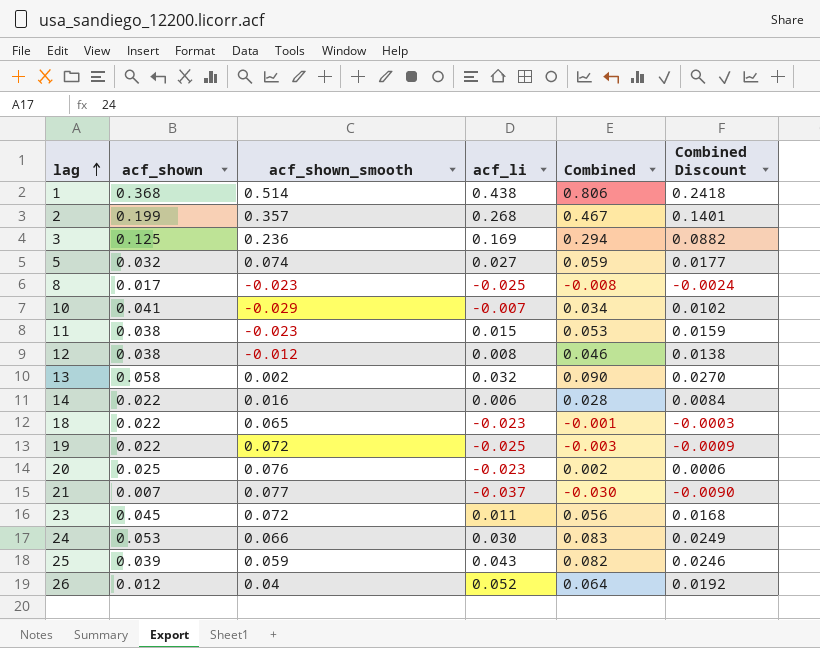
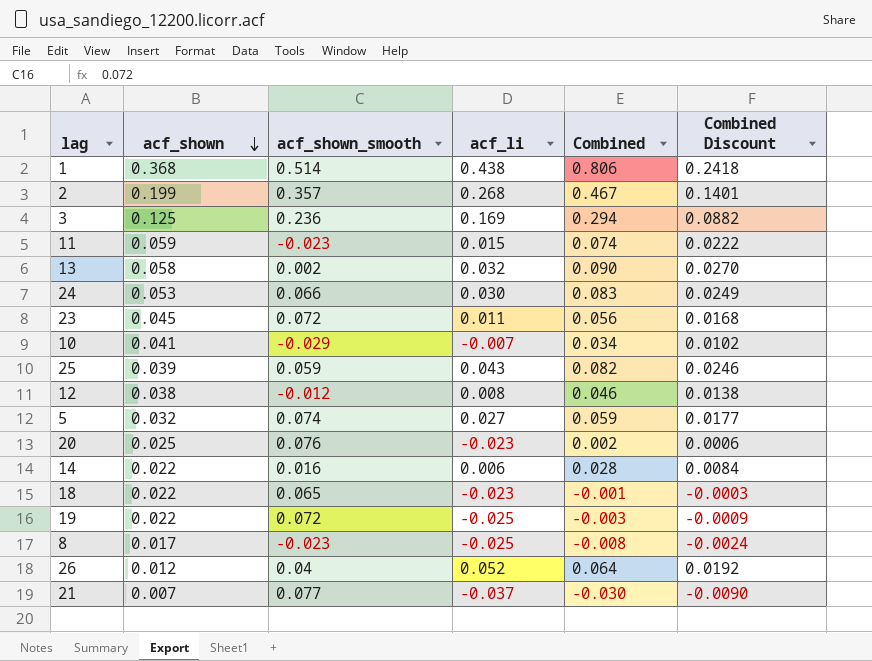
row order: lag ascending -> acf_shown descending
11 | acf_shown: 0.038 -> 0.059
11 | Combined: 0.053 -> 0.074
11 | Combined Discount: 0.0159 -> 0.0222

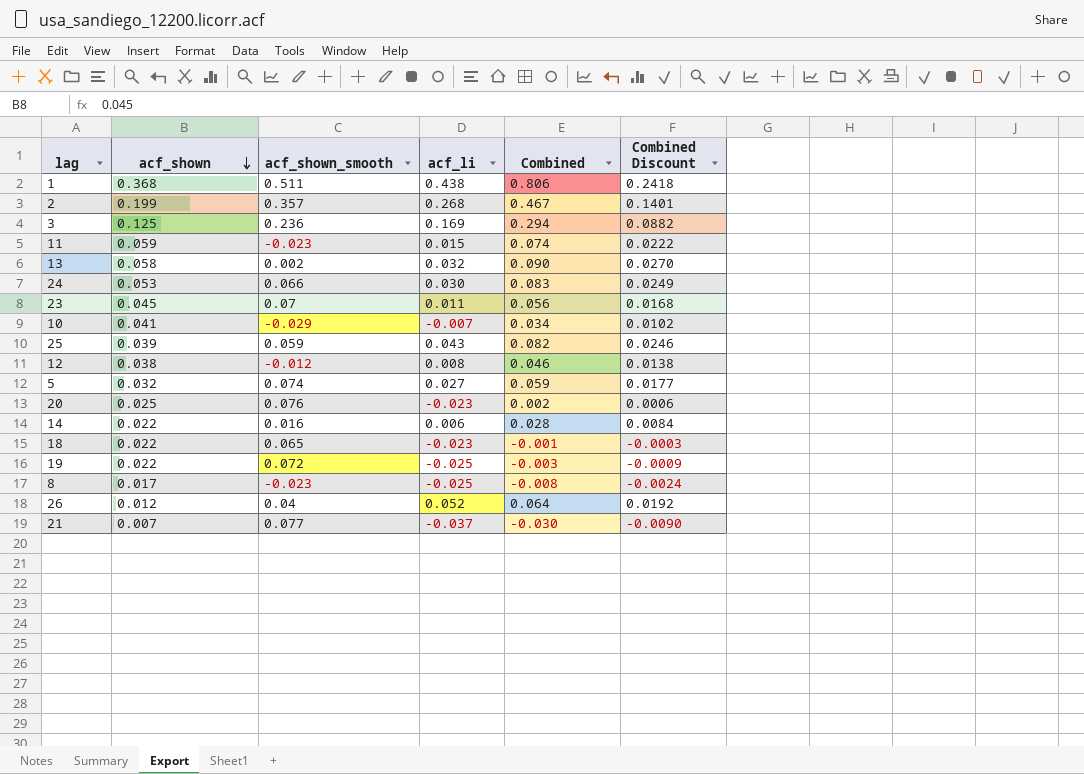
1 | acf_shown_smooth: 0.514 -> 0.511
23 | acf_shown_smooth: 0.072 -> 0.07

